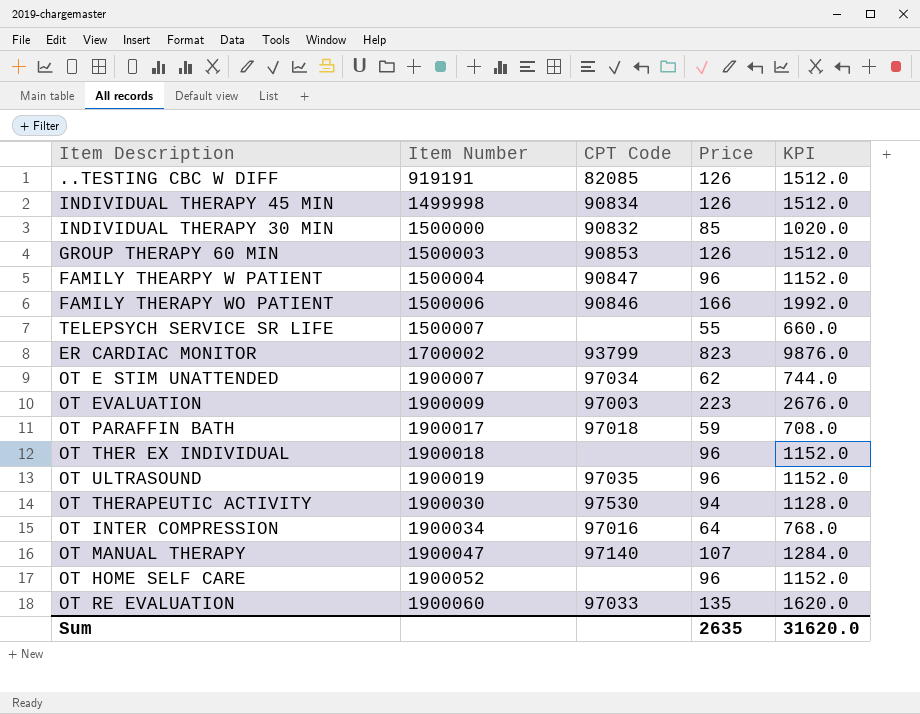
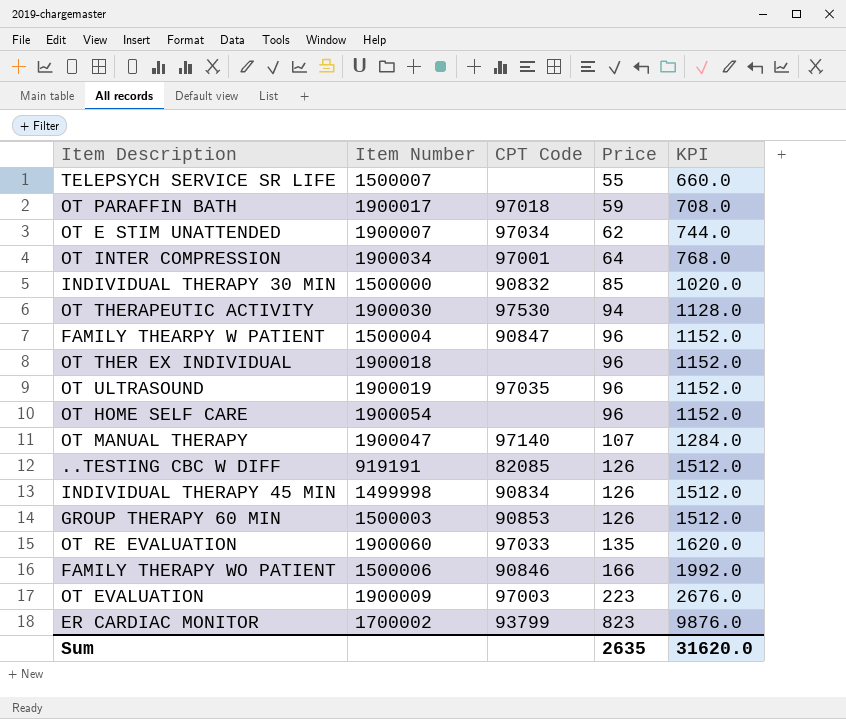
row order: Item Number ascending -> Price ascending
OT INTER COMPRESSION | CPT Code: 97016 -> 97001
OT HOME SELF CARE | Item Number: 1900052 -> 1900054

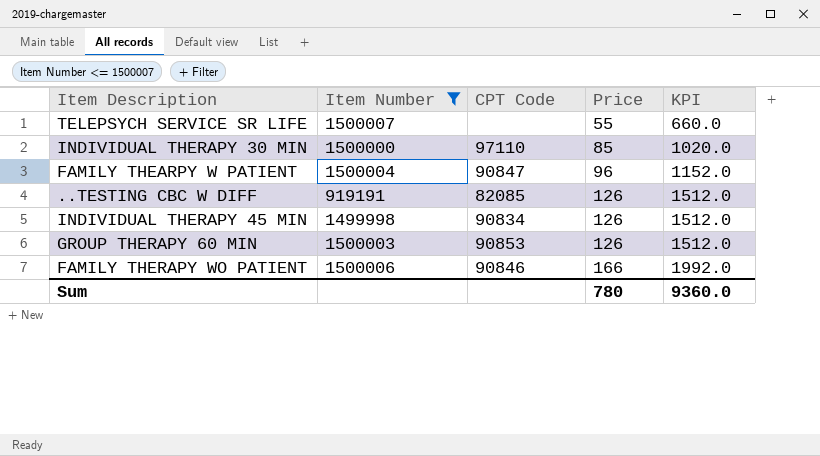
filter: none -> Item Number <= 1500007
INDIVIDUAL THERAPY 30 MIN | CPT Code: 90832 -> 97110
Sum | Price: 2635 -> 780
Sum | KPI: 31620.0 -> 9360.0

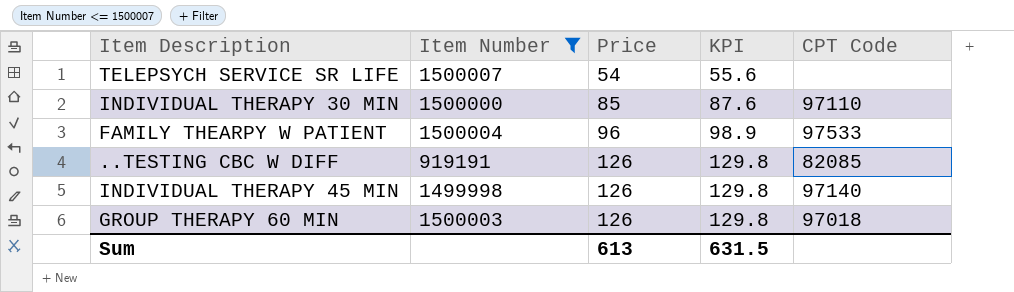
column KPI | formula: [Price] * 12 -> [Price] * 1.03
column CPT Code | position: 3 -> 5
row FAMILY THERAPY WO PATIENT: 1500006 | 90846 | 166 | 1992.0 -> none
TELEPSYCH SERVICE SR LIFE | Price: 55 -> 54
FAMILY THEARPY W PATIENT | CPT Code: 90847 -> 97533
INDIVIDUAL THERAPY 45 MIN | CPT Code: 90834 -> 97140
GROUP THERAPY 60 MIN | CPT Code: 90853 -> 97018
Sum | Price: 780 -> 613
Sum | KPI: 9360.0 -> 631.5

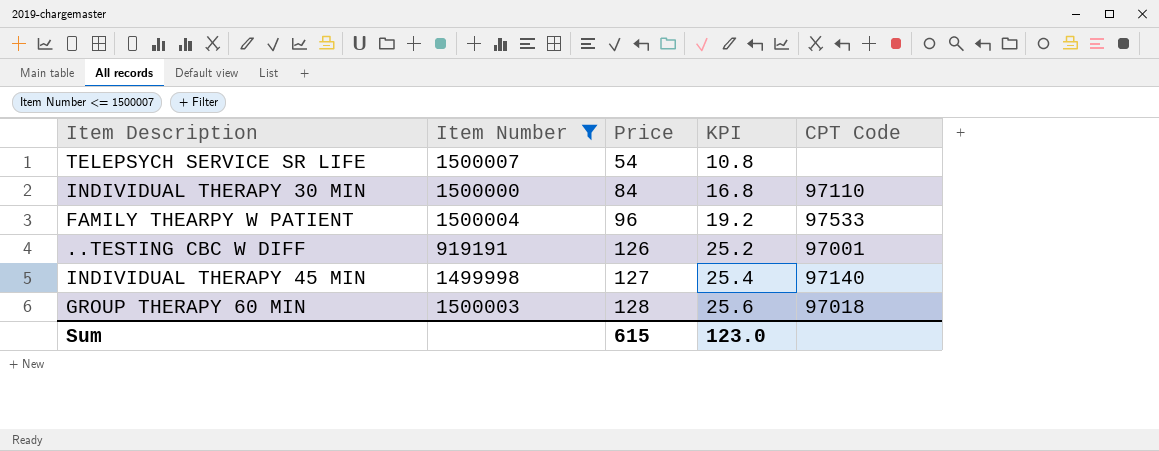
column KPI | formula: [Price] * 1.03 -> [Price] * 0.2
INDIVIDUAL THERAPY 30 MIN | Price: 85 -> 84
..TESTING CBC W DIFF | CPT Code: 82085 -> 97001
INDIVIDUAL THERAPY 45 MIN | Price: 126 -> 127
GROUP THERAPY 60 MIN | Price: 126 -> 128
Sum | Price: 613 -> 615
Sum | KPI: 631.5 -> 123.0

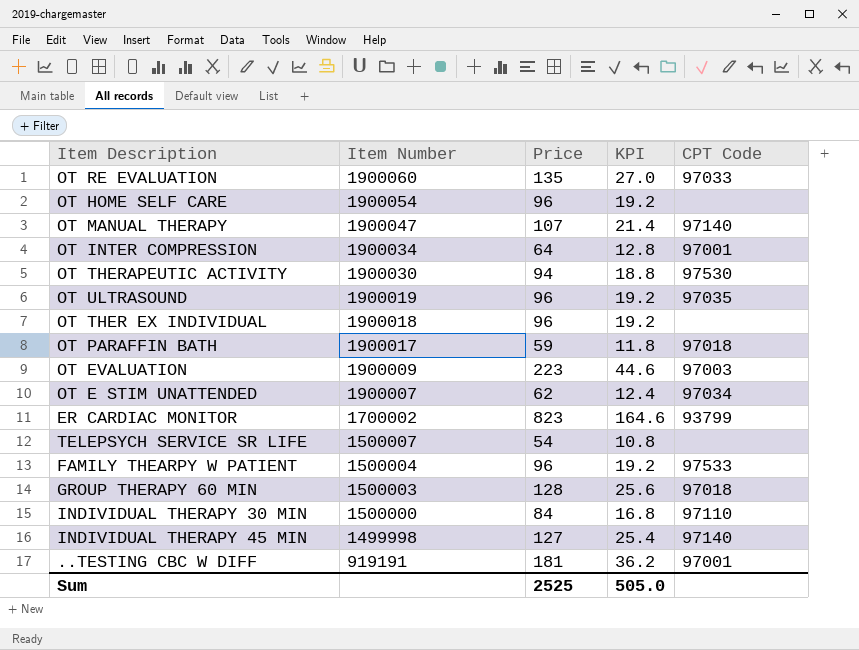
filter: Item Number <= 1500007 -> none
row order: Price ascending -> Item Number descending
..TESTING CBC W DIFF | Price: 126 -> 181
..TESTING CBC W DIFF | KPI: 25.2 -> 36.2
Sum | Price: 615 -> 2525
Sum | KPI: 123.0 -> 505.0

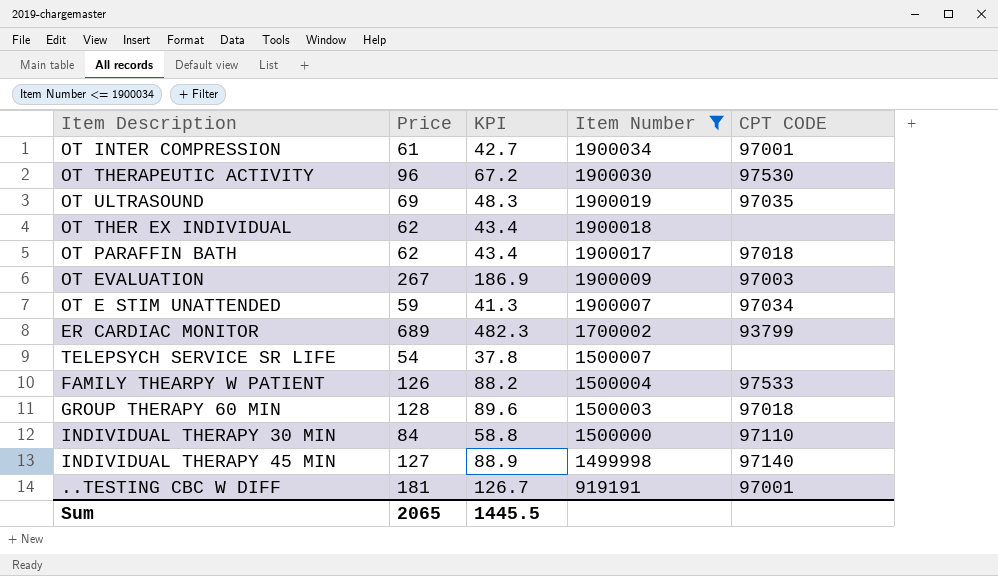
filter: none -> Item Number <= 1900034
column KPI | formula: [Price] * 0.2 -> [Price] * 0.7
column Item Number | position: 2 -> 4
column name: CPT Code -> CPT CODE
OT INTER COMPRESSION | Price: 64 -> 61
OT THERAPEUTIC ACTIVITY | Price: 94 -> 96
OT ULTRASOUND | Price: 96 -> 69
OT THER EX INDIVIDUAL | Price: 96 -> 62
OT PARAFFIN BATH | Price: 59 -> 62
OT EVALUATION | Price: 223 -> 267
OT E STIM UNATTENDED | Price: 62 -> 59
ER CARDIAC MONITOR | Price: 823 -> 689
FAMILY THEARPY W PATIENT | Price: 96 -> 126
Sum | Price: 2525 -> 2065
Sum | KPI: 505.0 -> 1445.5

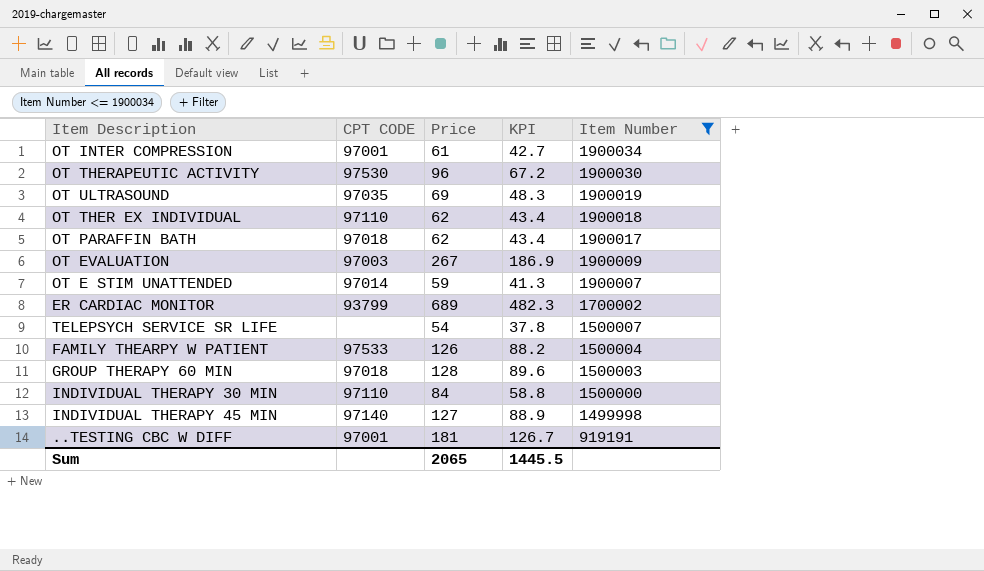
column CPT CODE | position: 5 -> 2
OT THER EX INDIVIDUAL | CPT CODE: none -> 97110
OT E STIM UNATTENDED | CPT CODE: 97034 -> 97014

